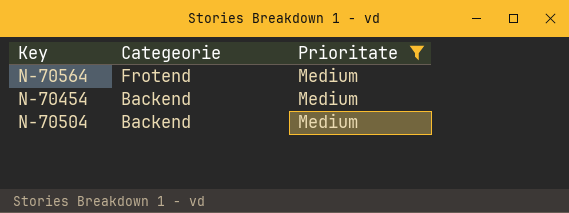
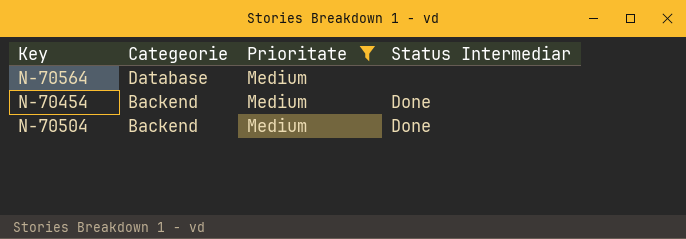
column Status Intermediar | position: none -> 4
N-70564 | Categeorie: Frotend -> Database

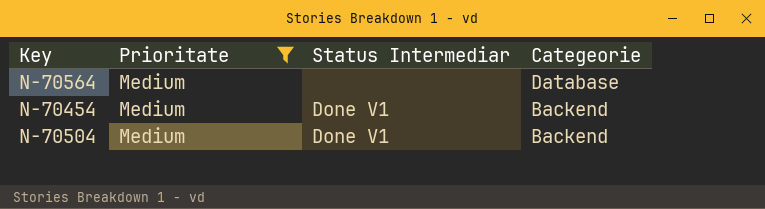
column Categeorie | position: 2 -> 4
N-70454 | Status Intermediar: Done -> Done V1
N-70504 | Status Intermediar: Done -> Done V1

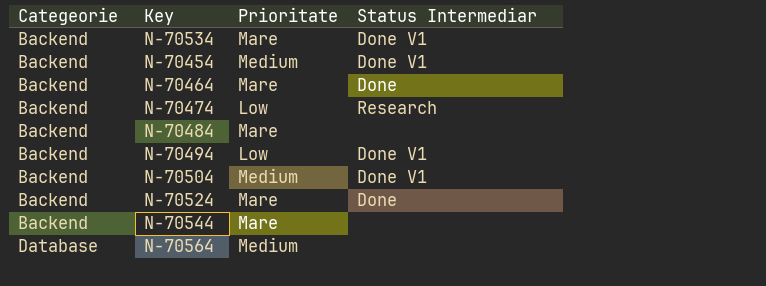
filter: Prioritate = Medium -> none
row order: Categeorie descending -> Categeorie ascending
column Categeorie | position: 4 -> 1

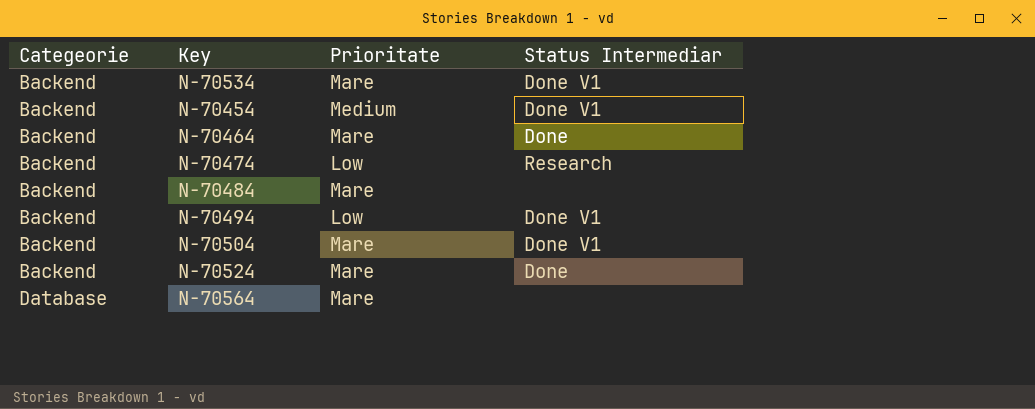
row N-70544: Backend | Mare | none -> none
N-70504 | Prioritate: Medium -> Mare
N-70564 | Prioritate: Medium -> Mare

